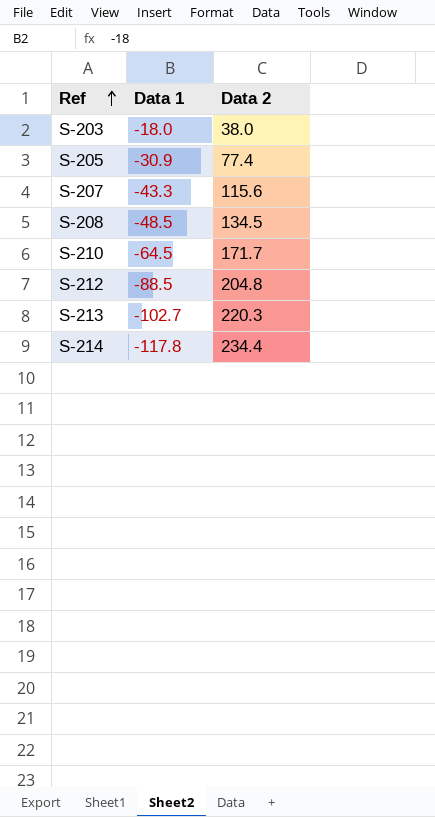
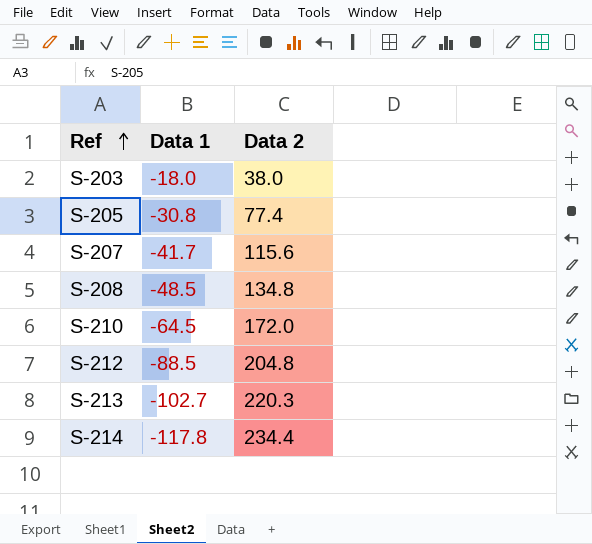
S-205 | Data 1: -30.9 -> -30.8
S-207 | Data 1: -43.3 -> -41.7
S-208 | Data 2: 134.5 -> 134.8
S-210 | Data 2: 171.7 -> 172.0

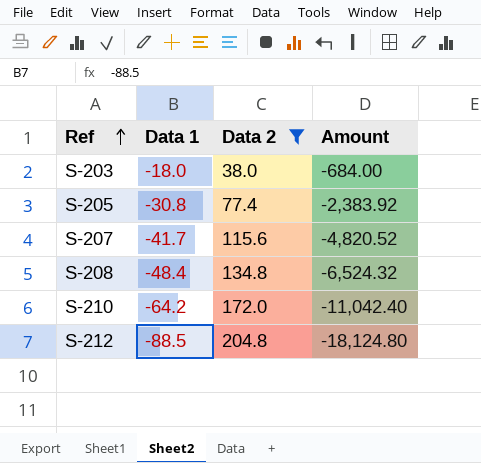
filter: none -> Data 2 <= 204.8
column Amount | formula: none -> [Data 1] * [Data 2]
S-208 | Data 1: -48.5 -> -48.4
S-210 | Data 1: -64.5 -> -64.2

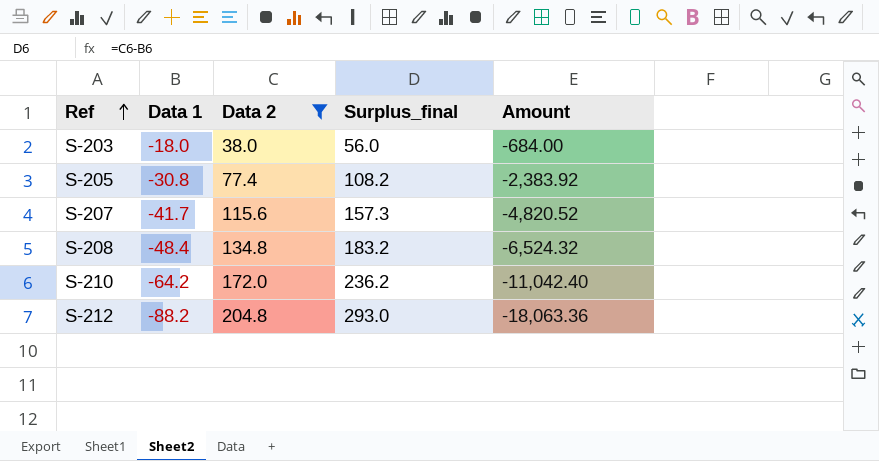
column Surplus_final | formula: none -> [Data 2] - [Data 1]
S-212 | Data 1: -88.5 -> -88.2
S-212 | Amount: -18,124.80 -> -18,063.36

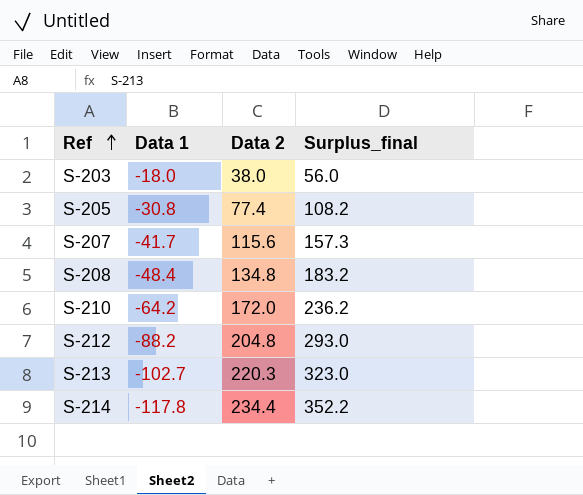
filter: Data 2 <= 204.8 -> none
column Amount | formula: [Data 1] * [Data 2] -> none

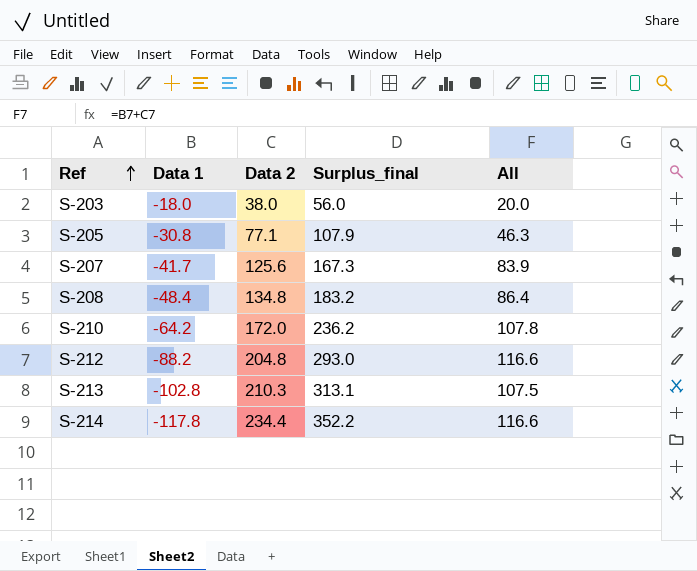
column All | formula: none -> [Data 1] + [Data 2]
S-205 | Data 2: 77.4 -> 77.1
S-205 | Surplus_final: 108.2 -> 107.9
S-207 | Data 2: 115.6 -> 125.6
S-207 | Surplus_final: 157.3 -> 167.3
S-213 | Data 1: -102.7 -> -102.8
S-213 | Data 2: 220.3 -> 210.3
S-213 | Surplus_final: 323.0 -> 313.1

